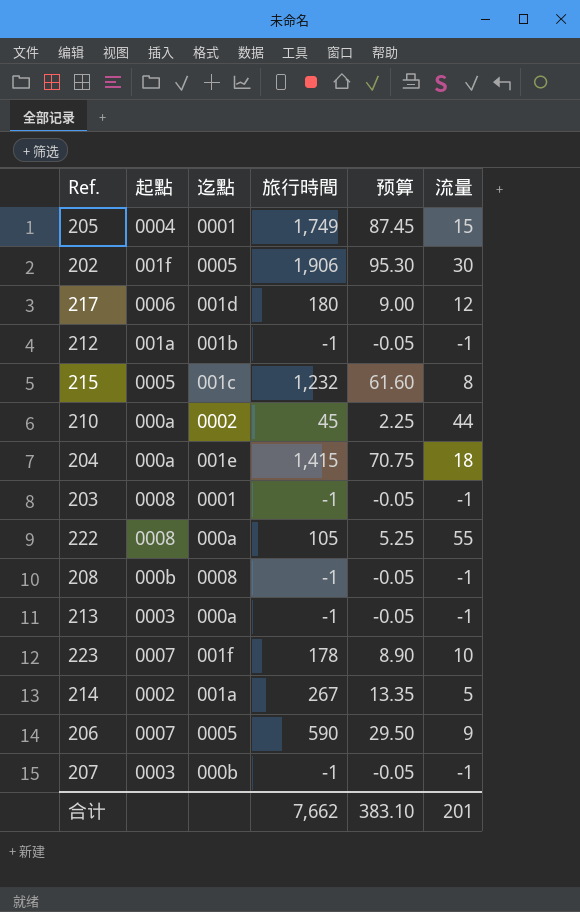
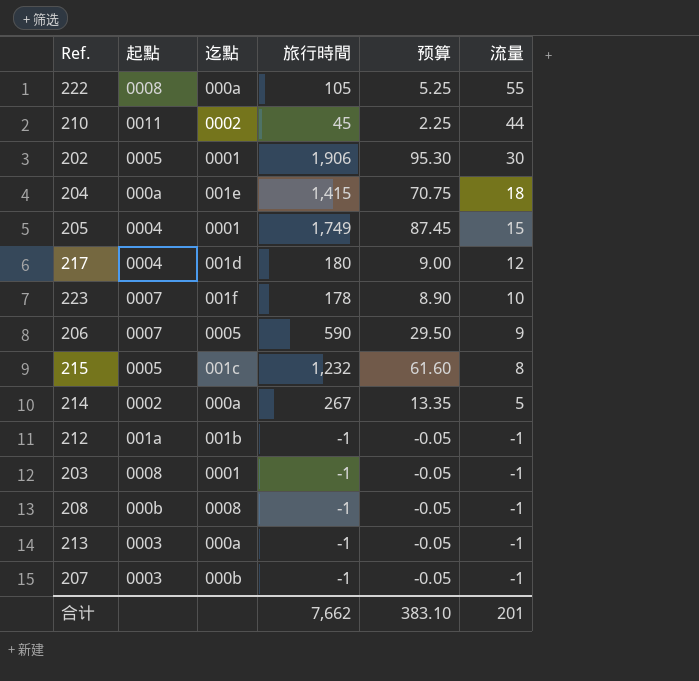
row order: none -> 流量 descending
210 | 起點: 000a -> 0011
202 | 起點: 001f -> 0005
202 | 迄點: 0005 -> 0001
217 | 起點: 0006 -> 0004
214 | 迄點: 001a -> 000a

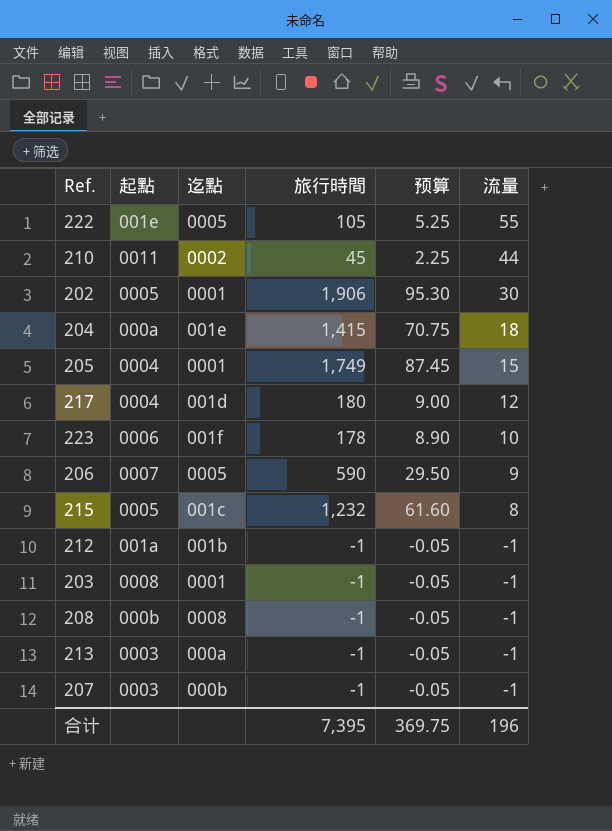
row 214: 0002 | 000a | 267 | 13.35 | 5 -> none
222 | 起點: 0008 -> 001e
222 | 迄點: 000a -> 0005
223 | 起點: 0007 -> 0006
合计 | 旅行時間: 7,662 -> 7,395
合计 | 预算: 383.10 -> 369.75
合计 | 流量: 201 -> 196

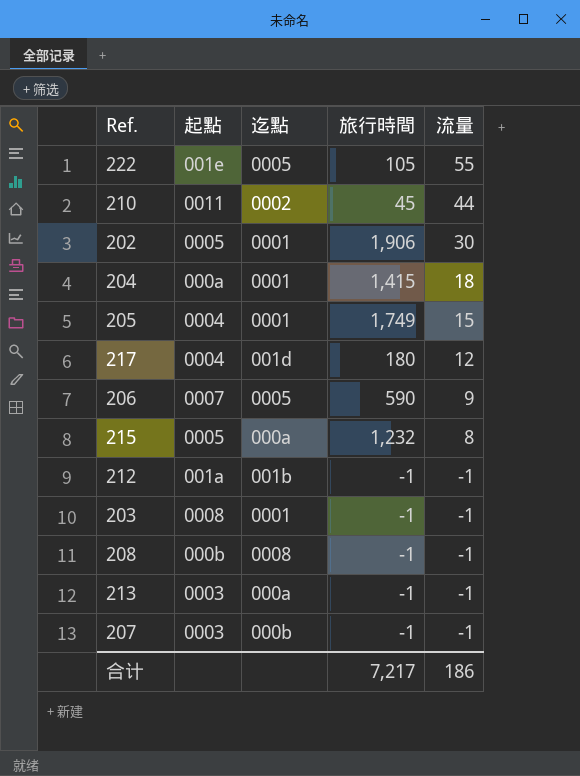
column 预算 | formula: [旅行時間] * 0.05 -> none
row 223: 0006 | 001f | 178 | 8.90 | 10 -> none
204 | 迄點: 001e -> 0001
215 | 迄點: 001c -> 000a
合计 | 旅行時間: 7,395 -> 7,217
合计 | 流量: 196 -> 186

